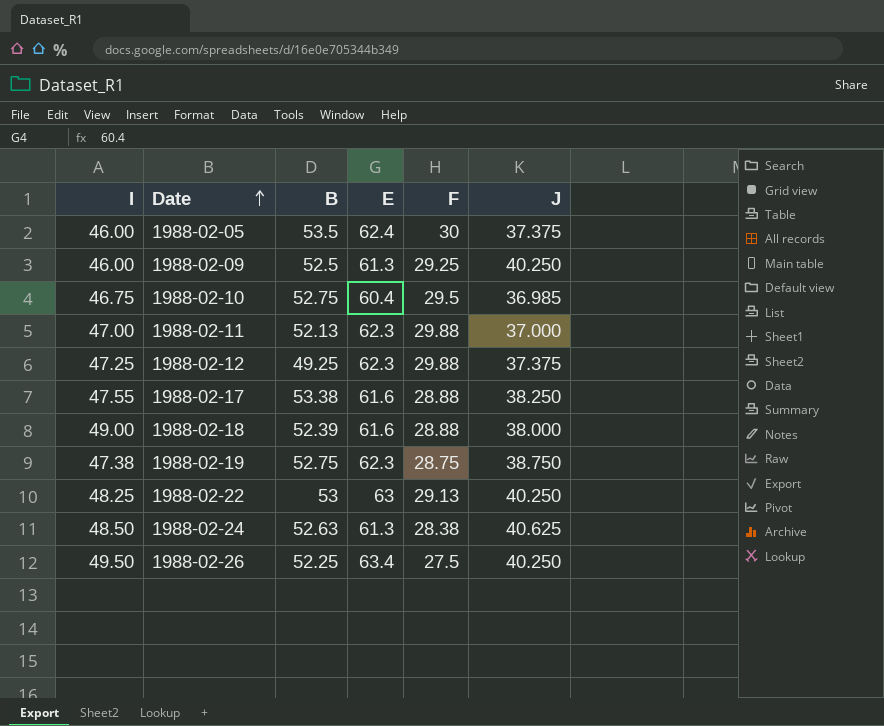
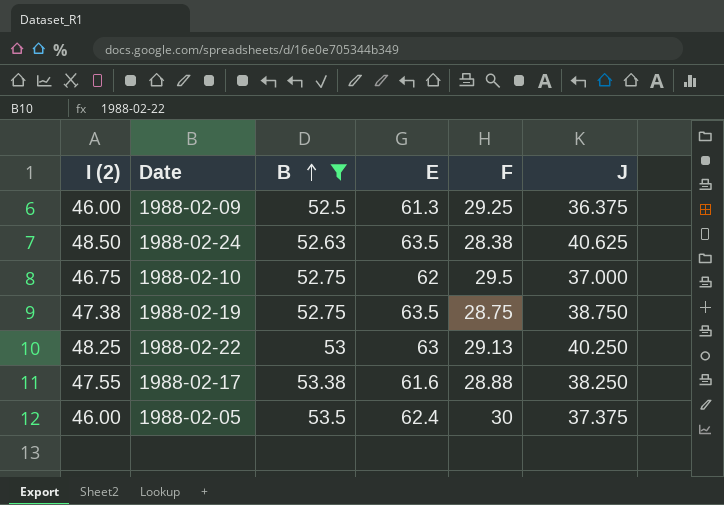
filter: none -> B >= 52.5
row order: Date ascending -> B ascending
column name: I -> I (2)
1988-02-09 | J: 40.250 -> 36.375
1988-02-24 | E: 61.3 -> 63.5
1988-02-10 | E: 60.4 -> 62
1988-02-10 | J: 36.985 -> 37.000
1988-02-19 | E: 62.3 -> 63.5

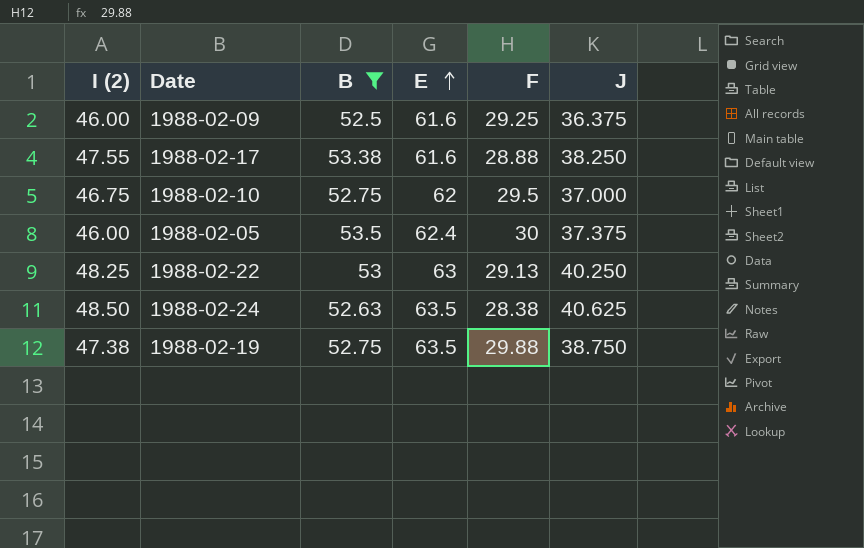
row order: B ascending -> E ascending
1988-02-09 | E: 61.3 -> 61.6
1988-02-19 | F: 28.75 -> 29.88

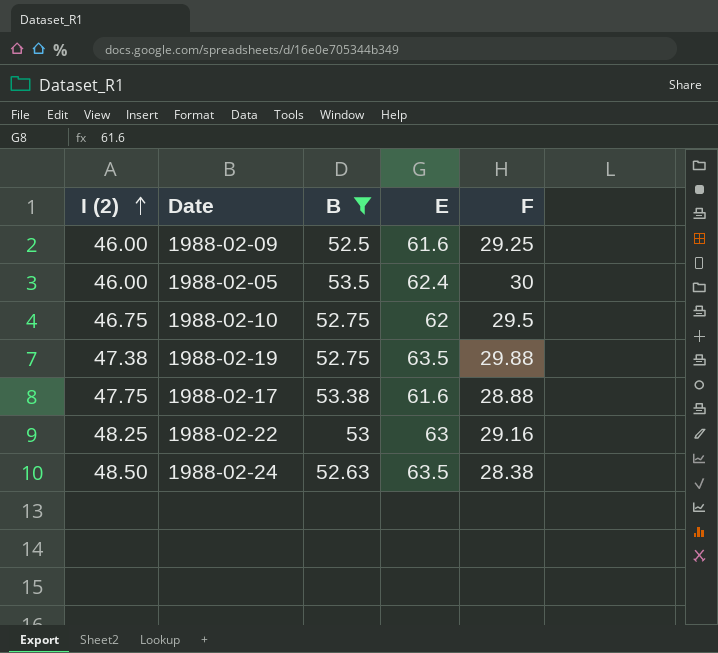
row order: E ascending -> I (2) ascending
column J | position: 6 -> none
1988-02-17 | I (2): 47.55 -> 47.75
1988-02-22 | F: 29.13 -> 29.16

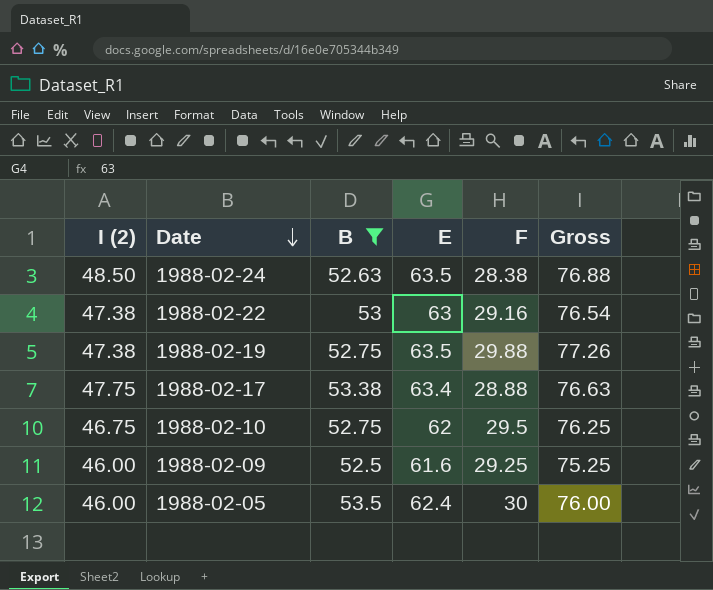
row order: I (2) ascending -> Date descending
column Gross | formula: none -> [I (2)] + [F]
1988-02-22 | I (2): 48.25 -> 47.38
1988-02-17 | E: 61.6 -> 63.4

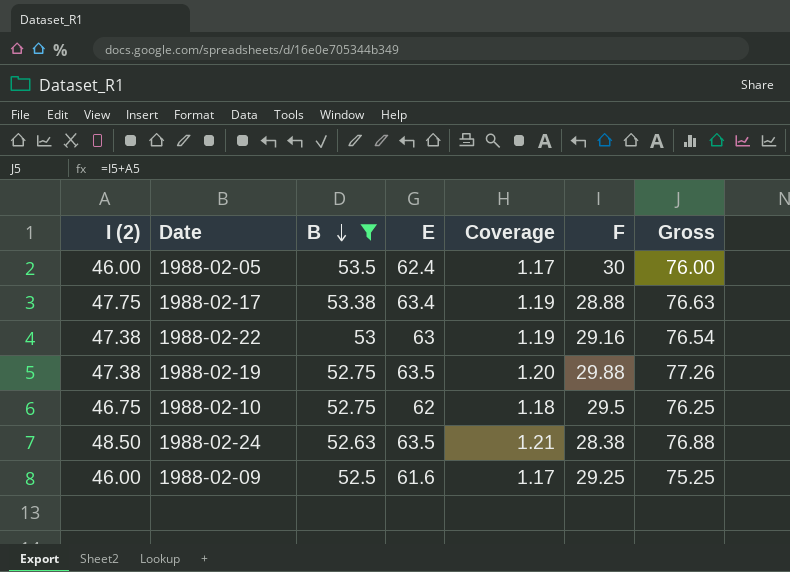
row order: Date descending -> B descending
column Coverage | formula: none -> [E] / [B]

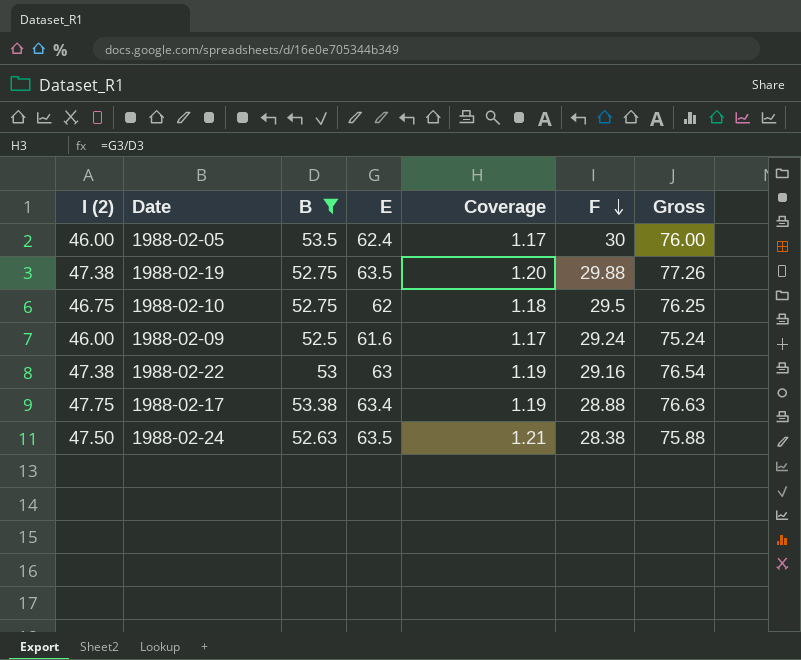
row order: B descending -> F descending
1988-02-09 | F: 29.25 -> 29.24
1988-02-09 | Gross: 75.25 -> 75.24
1988-02-24 | I (2): 48.50 -> 47.50
1988-02-24 | Gross: 76.88 -> 75.88

